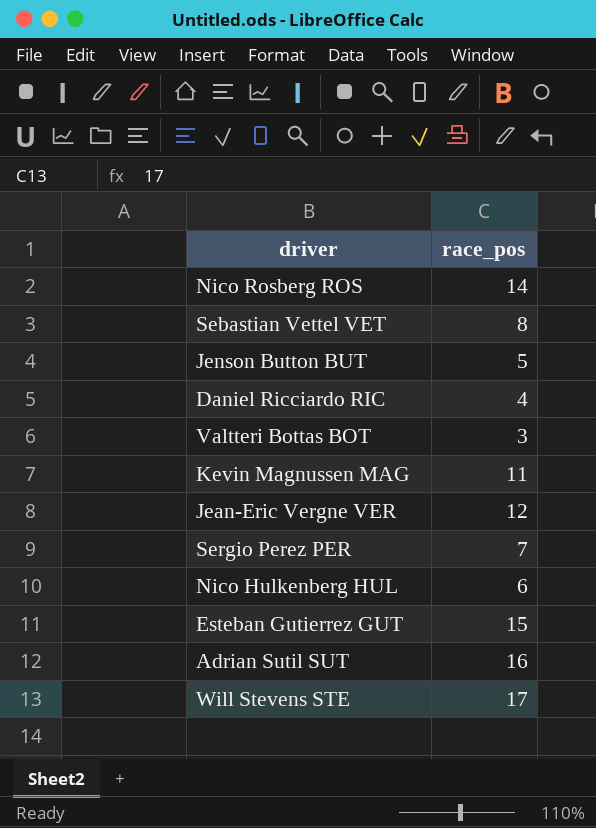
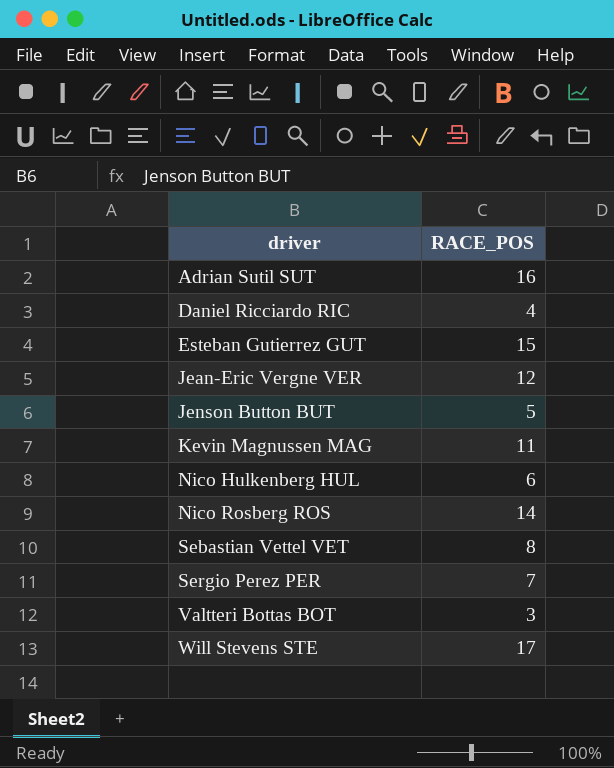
row order: none -> driver ascending
column name: race_pos -> RACE_POS

